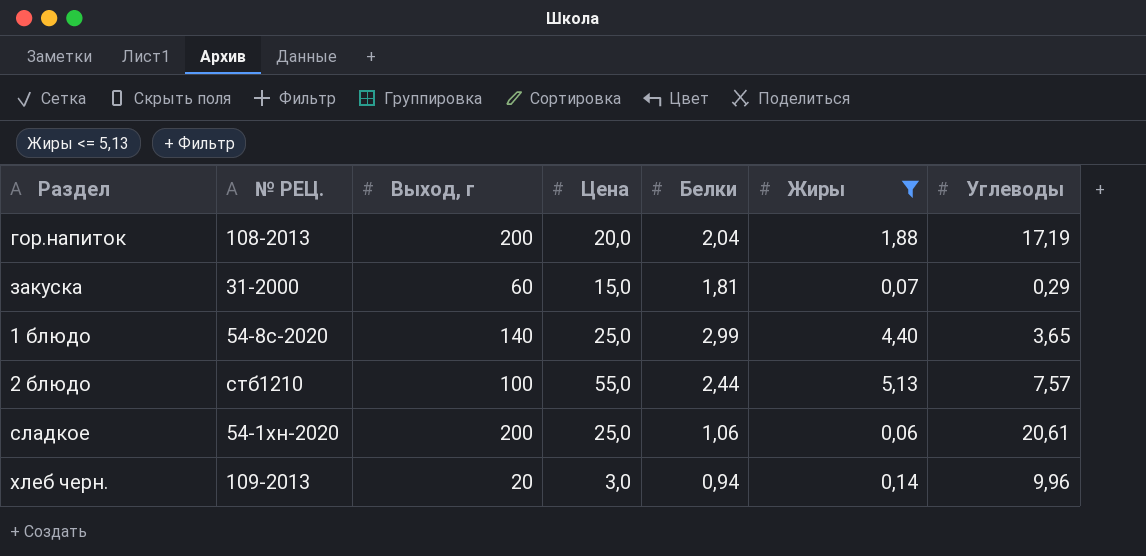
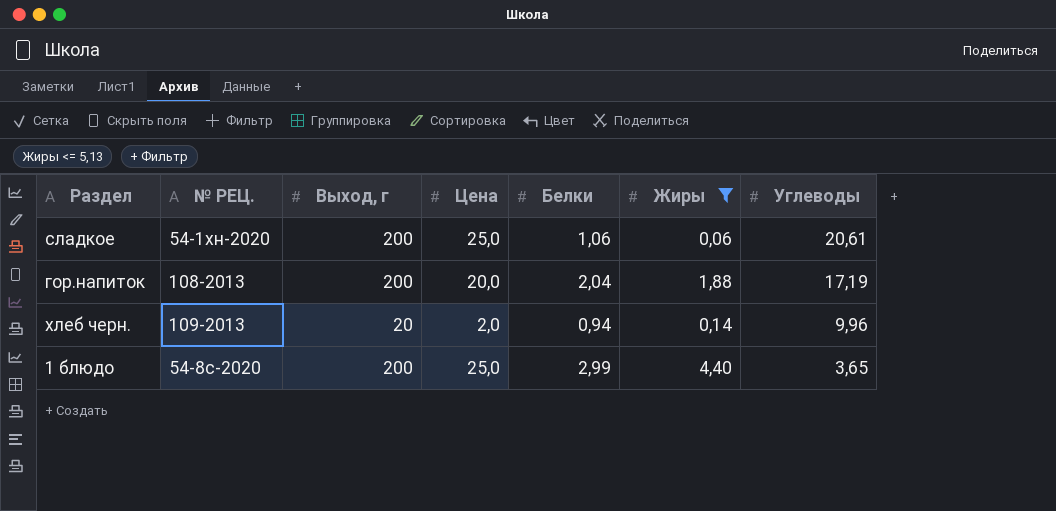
row order: none -> Углеводы descending
row закуска: 31-2000 | 60 | 15,0 | 1,81 | 0,07 | 0,29 -> none
row 2 блюдо: стб1210 | 100 | 55,0 | 2,44 | 5,13 | 7,57 -> none
хлеб черн. | Цена: 3,0 -> 2,0
1 блюдо | Выход, г: 140 -> 200

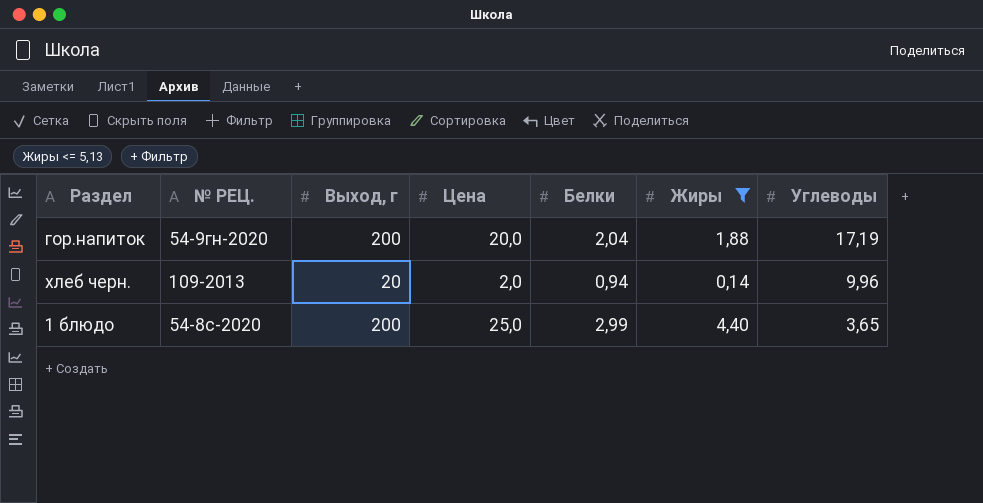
row сладкое: 54-1хн-2020 | 200 | 25,0 | 1,06 | 0,06 | 20,61 -> none
гор.напиток | № РЕЦ.: 108-2013 -> 54-9гн-2020

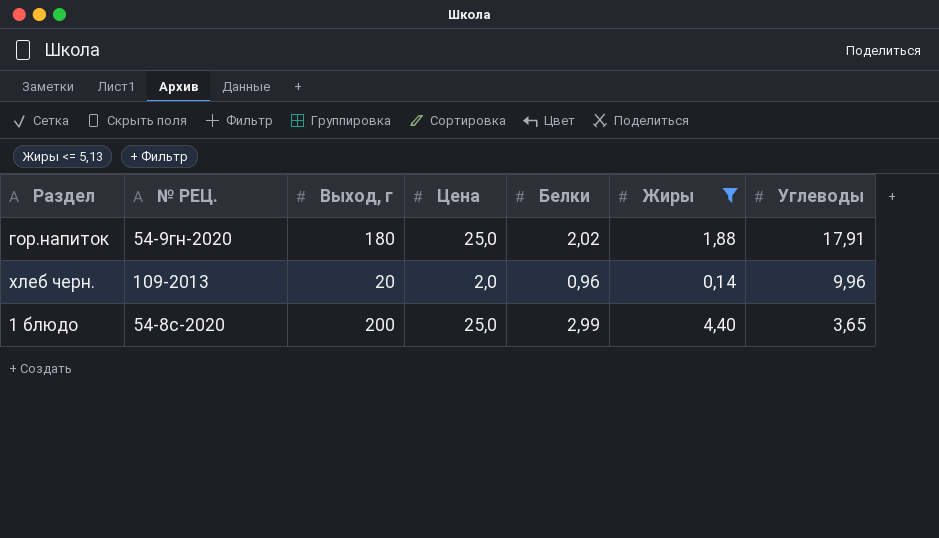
гор.напиток | Выход, г: 200 -> 180
гор.напиток | Цена: 20,0 -> 25,0
гор.напиток | Белки: 2,04 -> 2,02
гор.напиток | Углеводы: 17,19 -> 17,91
хлеб черн. | Белки: 0,94 -> 0,96

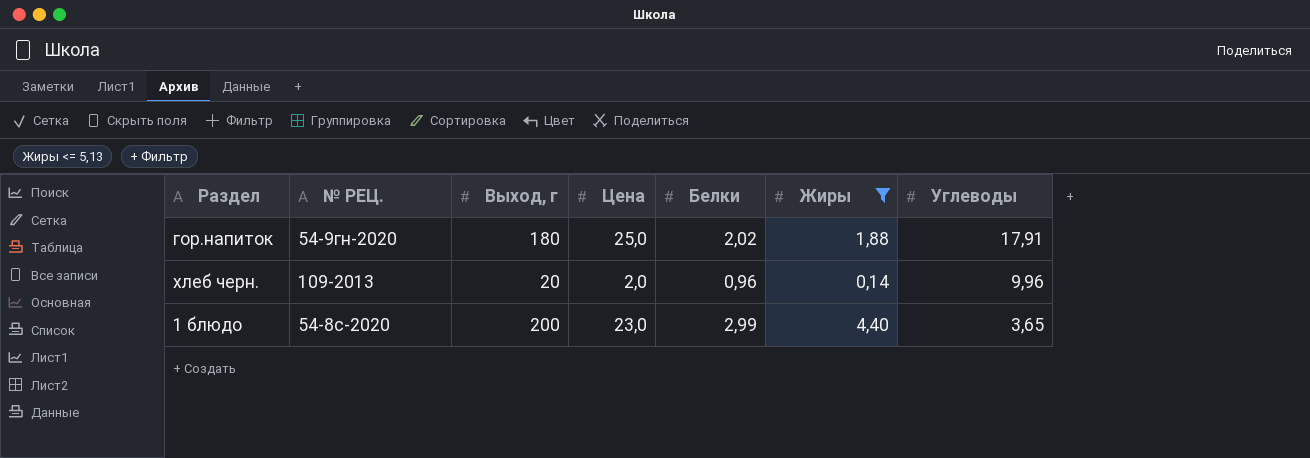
1 блюдо | Цена: 25,0 -> 23,0

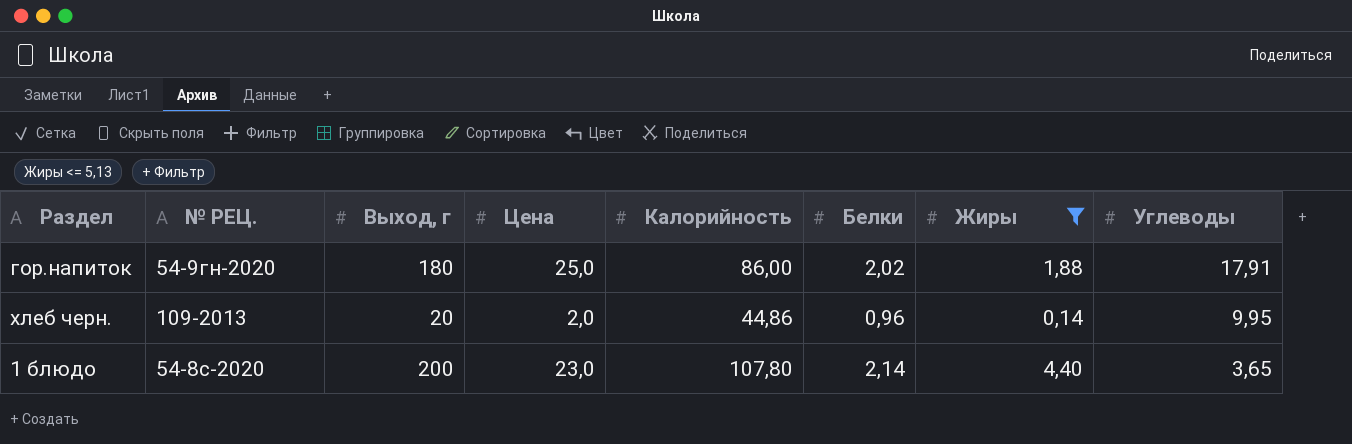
column Калорийность | position: none -> 5
хлеб черн. | Углеводы: 9,96 -> 9,95
1 блюдо | Белки: 2,99 -> 2,14

